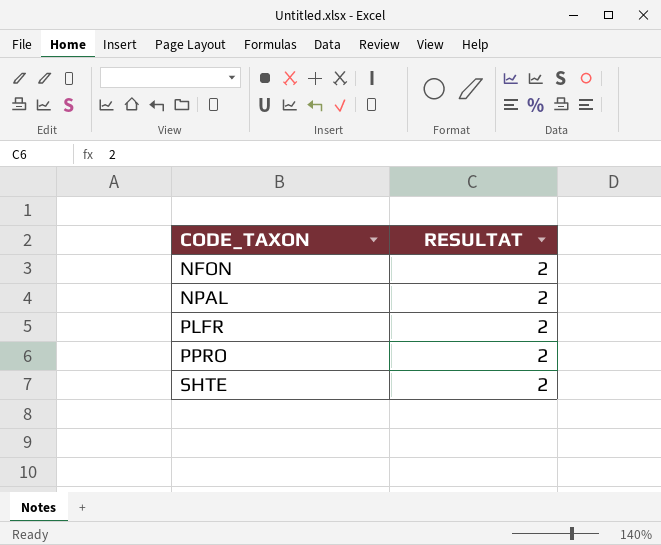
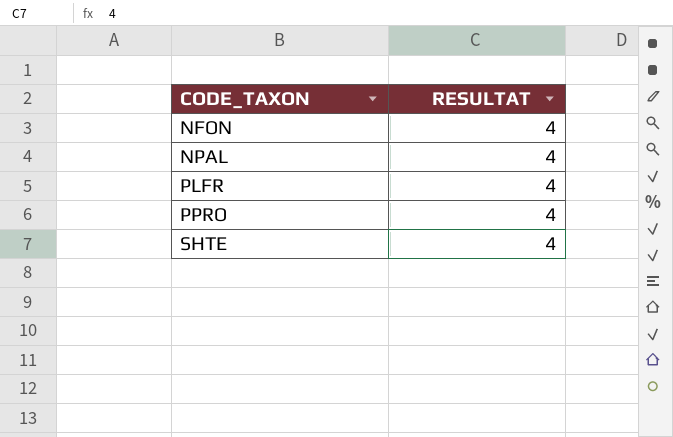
NFON | RESULTAT: 2 -> 4
NPAL | RESULTAT: 2 -> 4
PLFR | RESULTAT: 2 -> 4
PPRO | RESULTAT: 2 -> 4
SHTE | RESULTAT: 2 -> 4

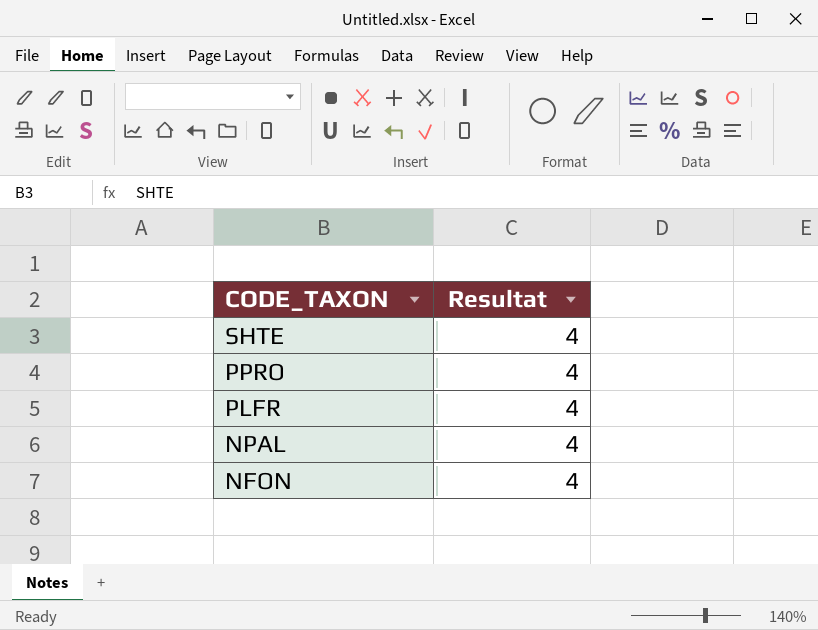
row order: CODE_TAXON ascending -> CODE_TAXON descending
column name: RESULTAT -> Resultat

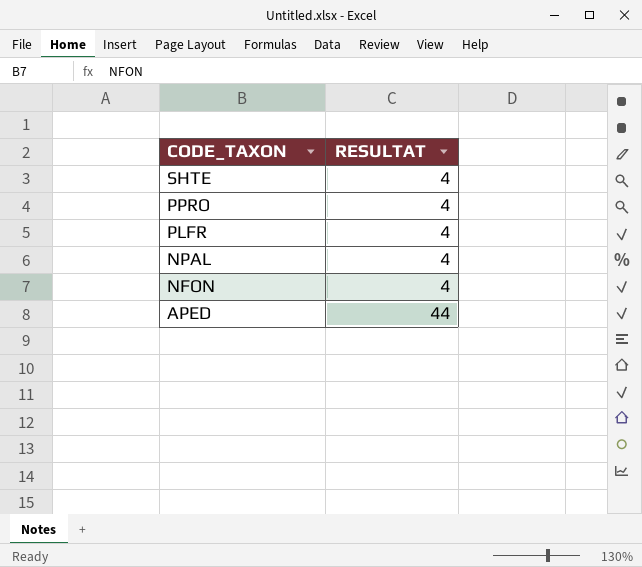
column name: Resultat -> RESULTAT
row APED: none -> 44

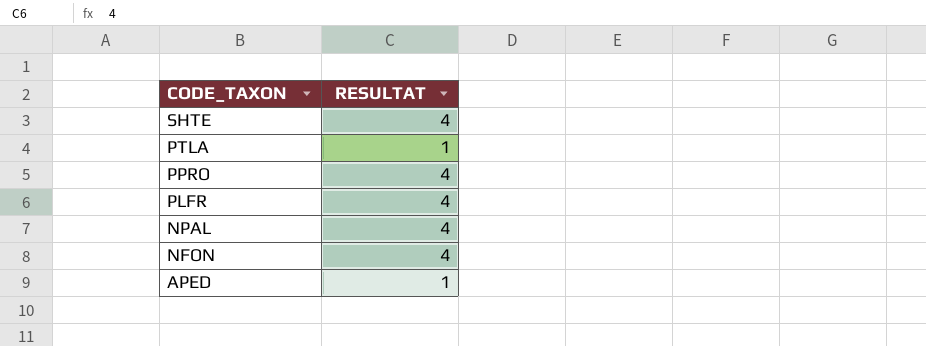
row PTLA: none -> 1
APED | RESULTAT: 44 -> 1

